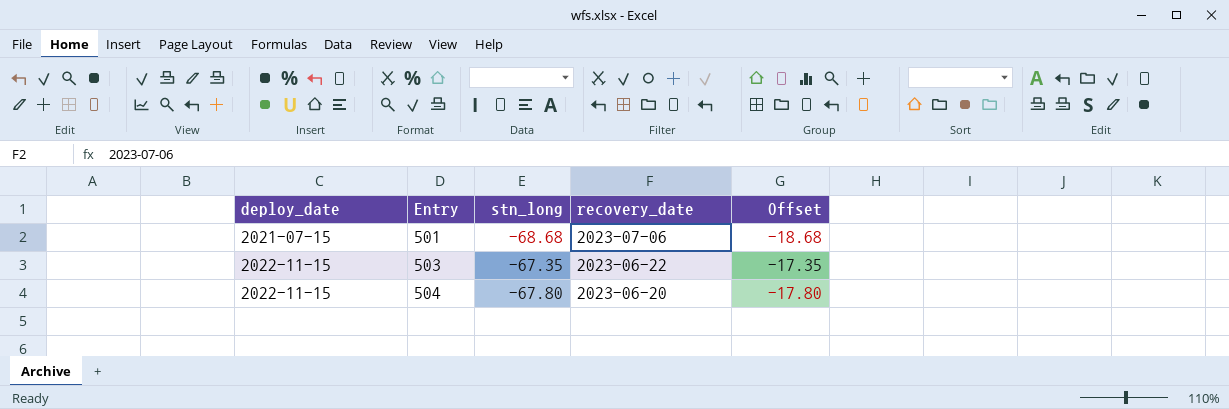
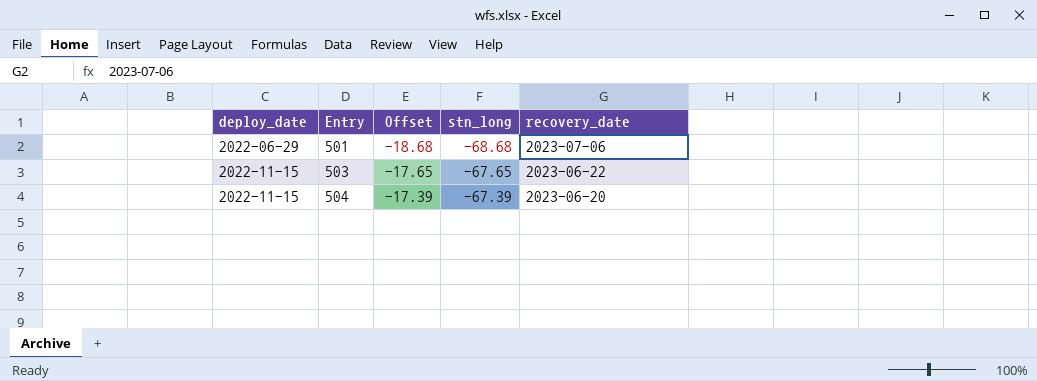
column Offset | position: 5 -> 3
501 | deploy_date: 2021-07-15 -> 2022-06-29
503 | Offset: -17.35 -> -17.65
503 | stn_long: -67.35 -> -67.65
504 | Offset: -17.80 -> -17.39
504 | stn_long: -67.80 -> -67.39

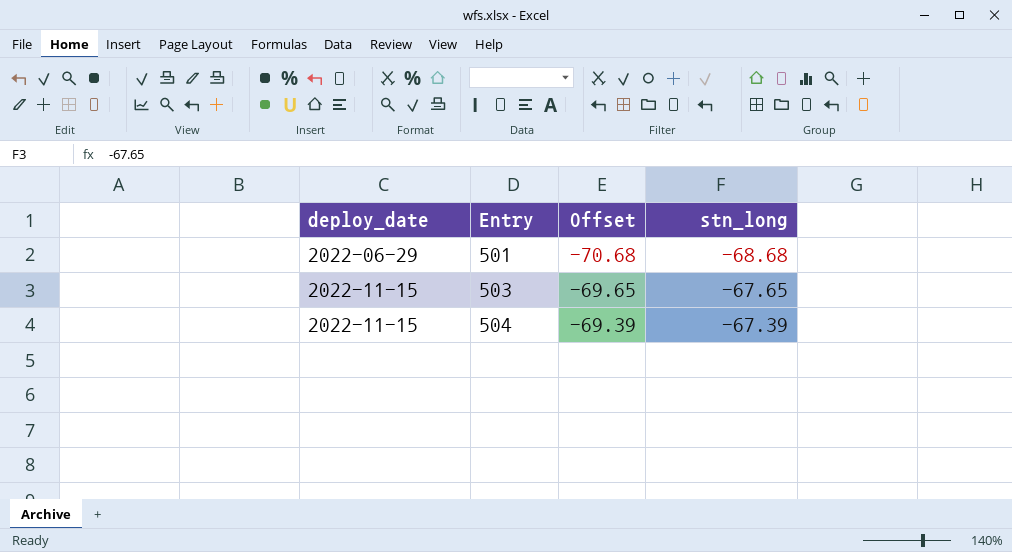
column recovery_date | position: 5 -> none
column Offset | formula: [stn_long] + 50 -> [stn_long] - 2

